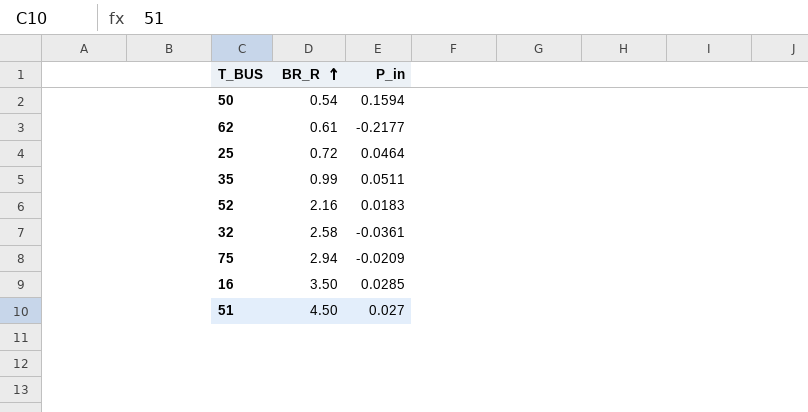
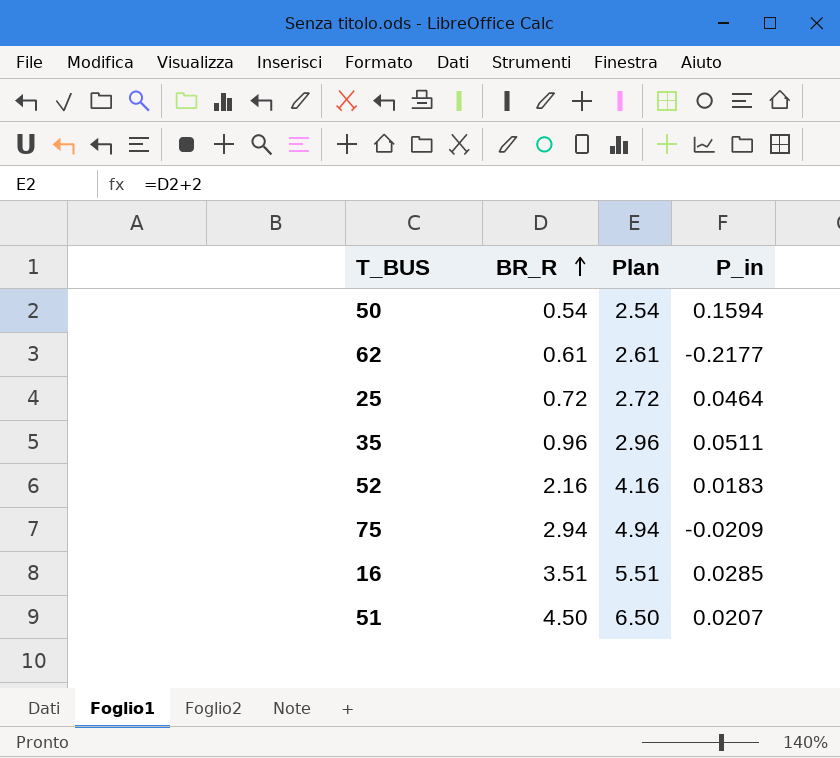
column Plan | formula: none -> [BR_R] + 2
row 32: 2.58 | -0.0361 -> none
35 | BR_R: 0.99 -> 0.96
16 | BR_R: 3.50 -> 3.51
51 | P_in: 0.027 -> 0.0207

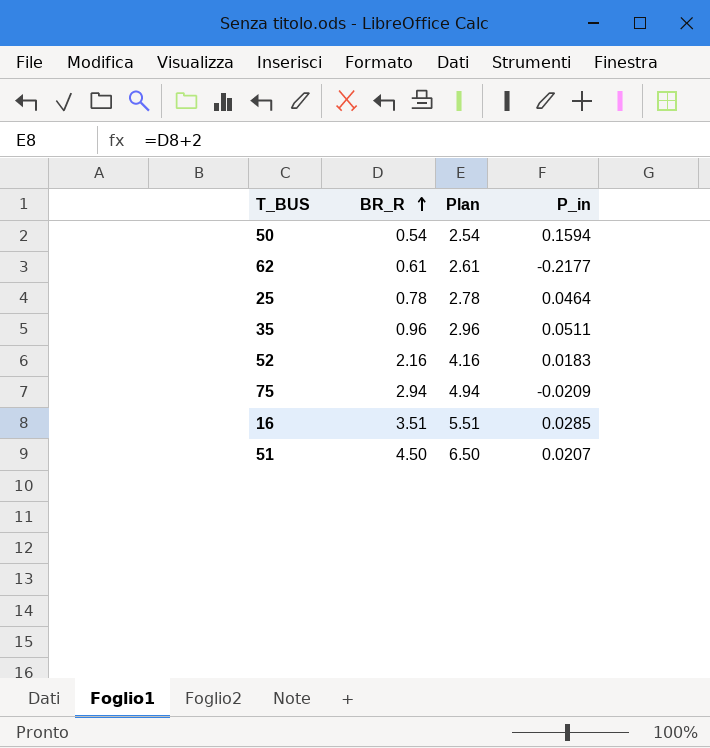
25 | BR_R: 0.72 -> 0.78
25 | Plan: 2.72 -> 2.78

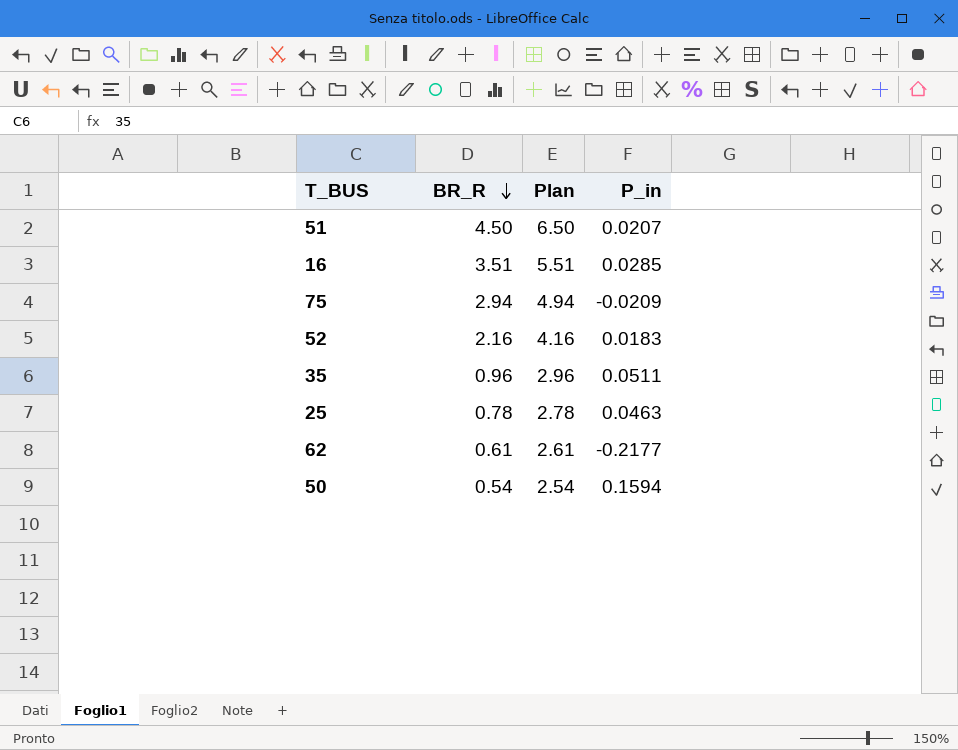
row order: BR_R ascending -> BR_R descending
25 | P_in: 0.0464 -> 0.0463

